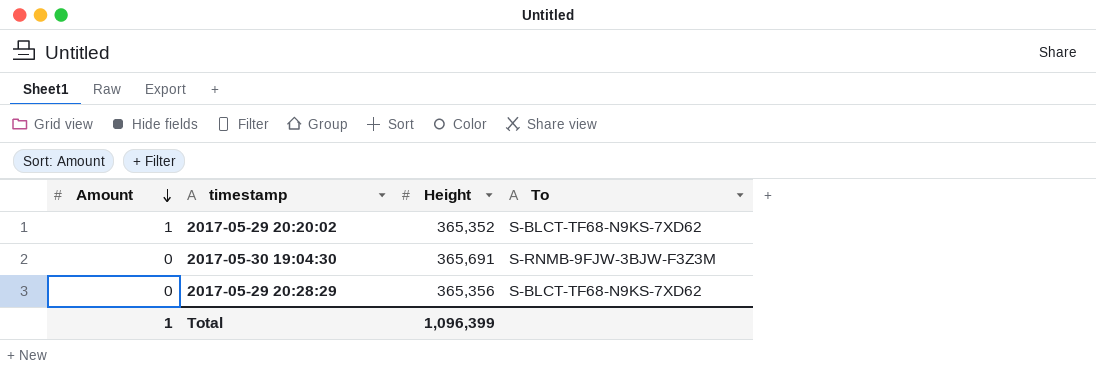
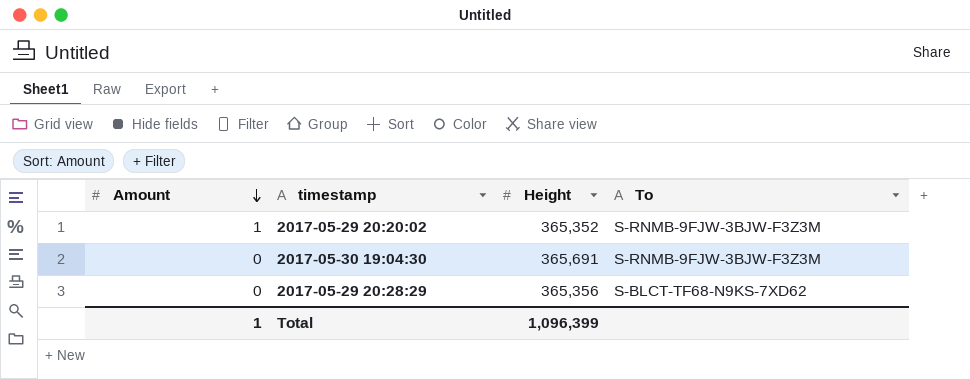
2017-05-29 20:20:02 | To: S-BLCT-TF68-N9KS-7XD62 -> S-RNMB-9FJW-3BJW-F3Z3M

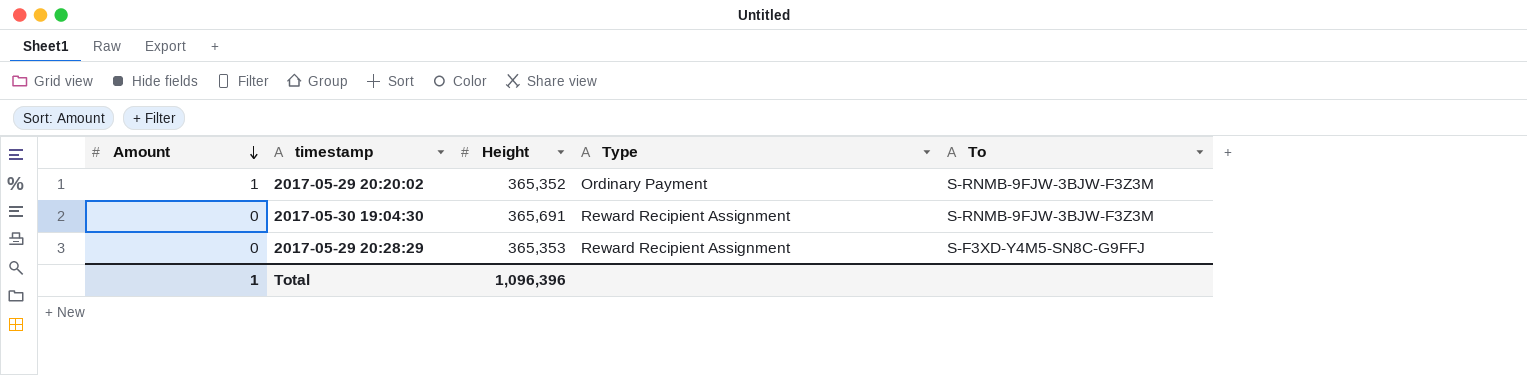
column Type | position: none -> 4
2017-05-29 20:28:29 | Height: 365,356 -> 365,353
2017-05-29 20:28:29 | To: S-BLCT-TF68-N9KS-7XD62 -> S-F3XD-Y4M5-SN8C-G9FFJ
Total | Height: 1,096,399 -> 1,096,396

